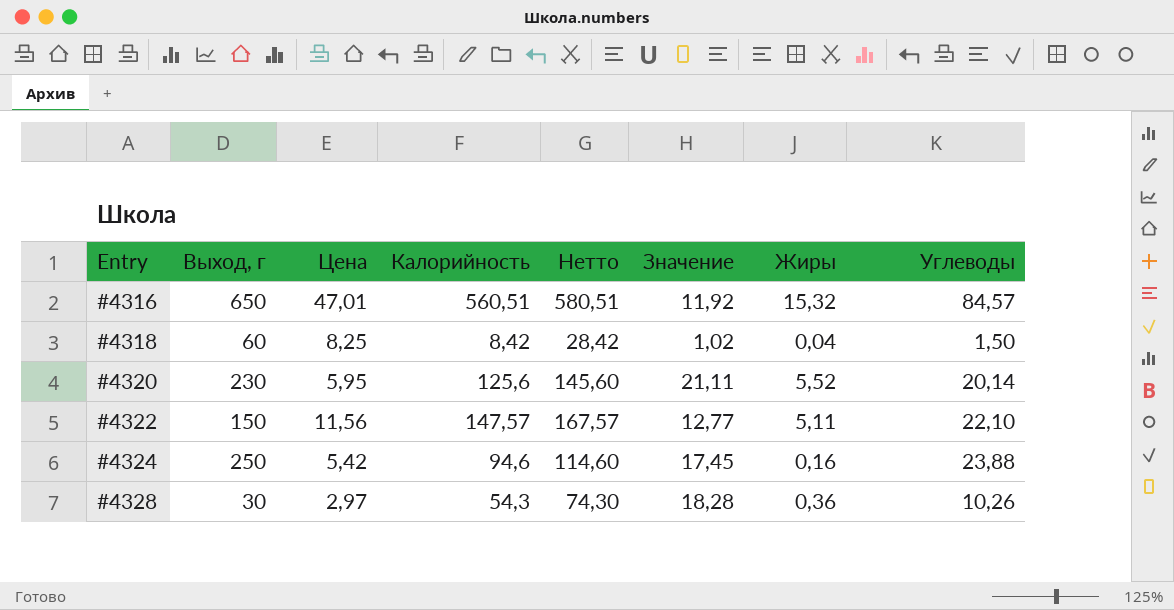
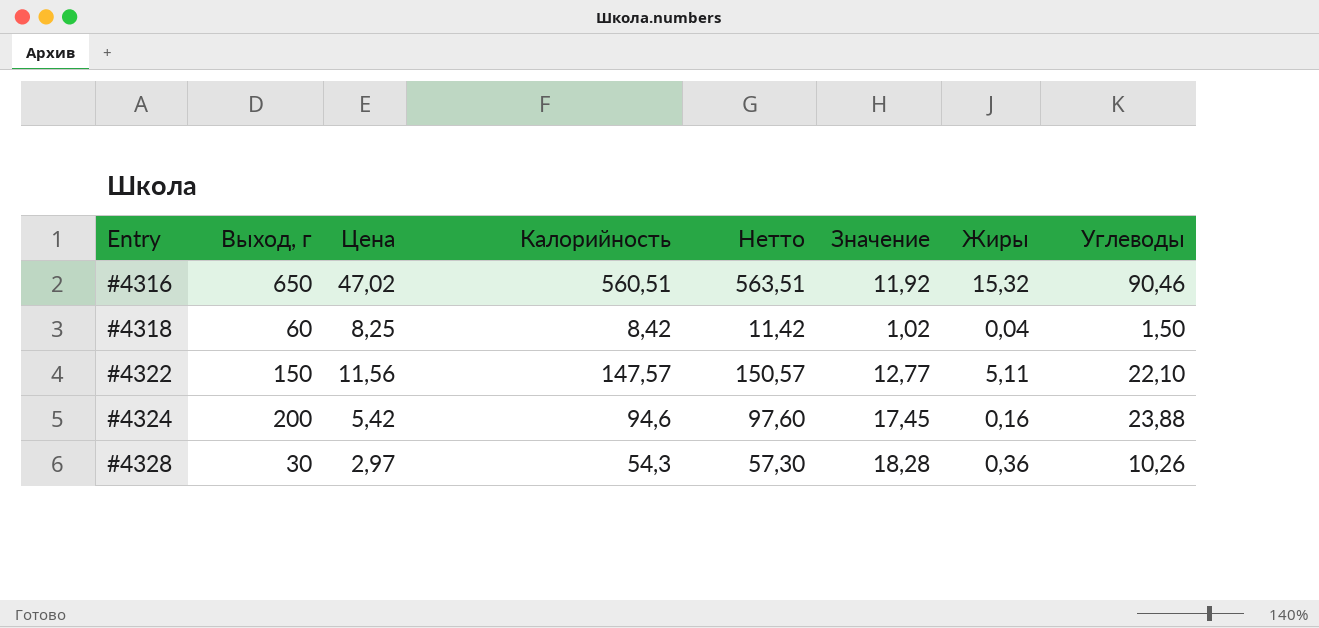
column Нетто | formula: [Калорийность] + 20 -> [Калорийность] + 3
row #4320: 230 | 5,95 | 125,6 | 145,60 | 21,11 | 5,52 | 20,14 -> none
#4316 | Цена: 47,01 -> 47,02
#4316 | Углеводы: 84,57 -> 90,46
#4324 | Выход, г: 250 -> 200

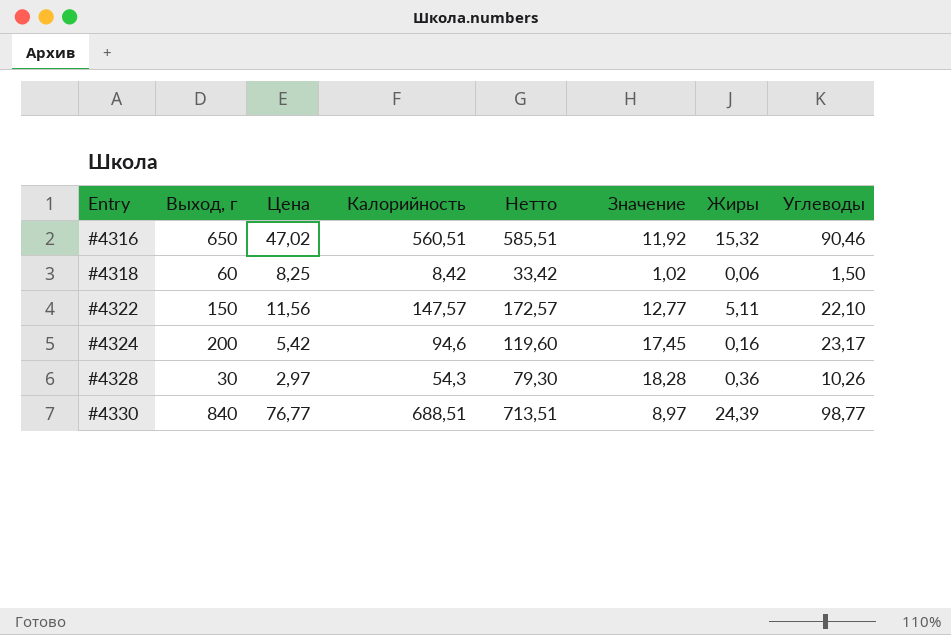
column Нетто | formula: [Калорийность] + 3 -> [Калорийность] + 25
#4318 | Жиры: 0,04 -> 0,06
#4324 | Углеводы: 23,88 -> 23,17
row #4330: none -> 840 | 76,77 | 688,51 | 713,51 | 8,97 | 24,39 | 98,77

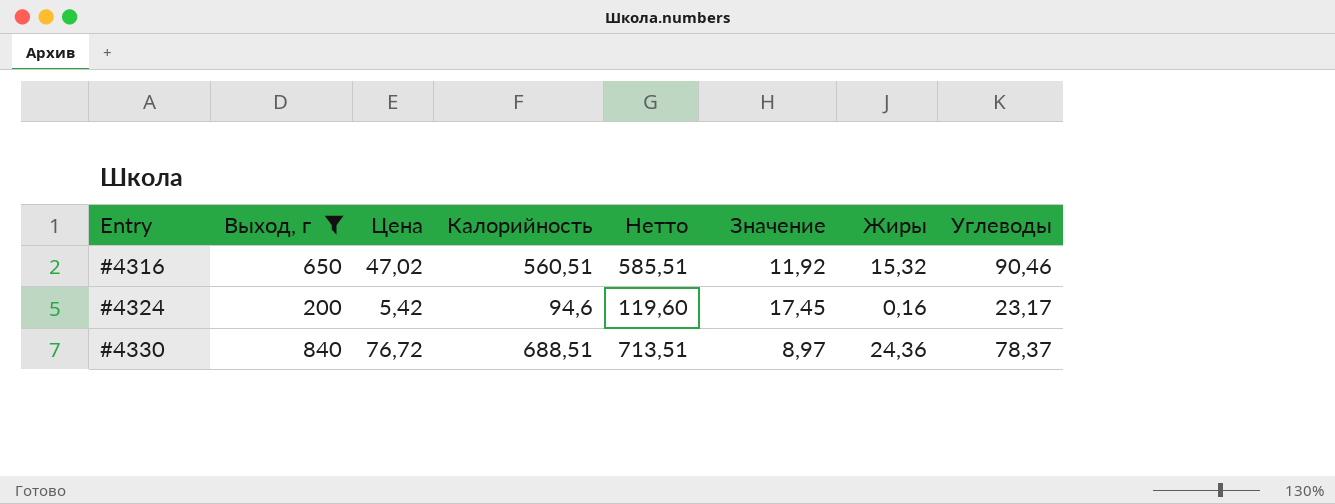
filter: none -> Выход, г >= 200
#4330 | Цена: 76,77 -> 76,72
#4330 | Жиры: 24,39 -> 24,36
#4330 | Углеводы: 98,77 -> 78,37

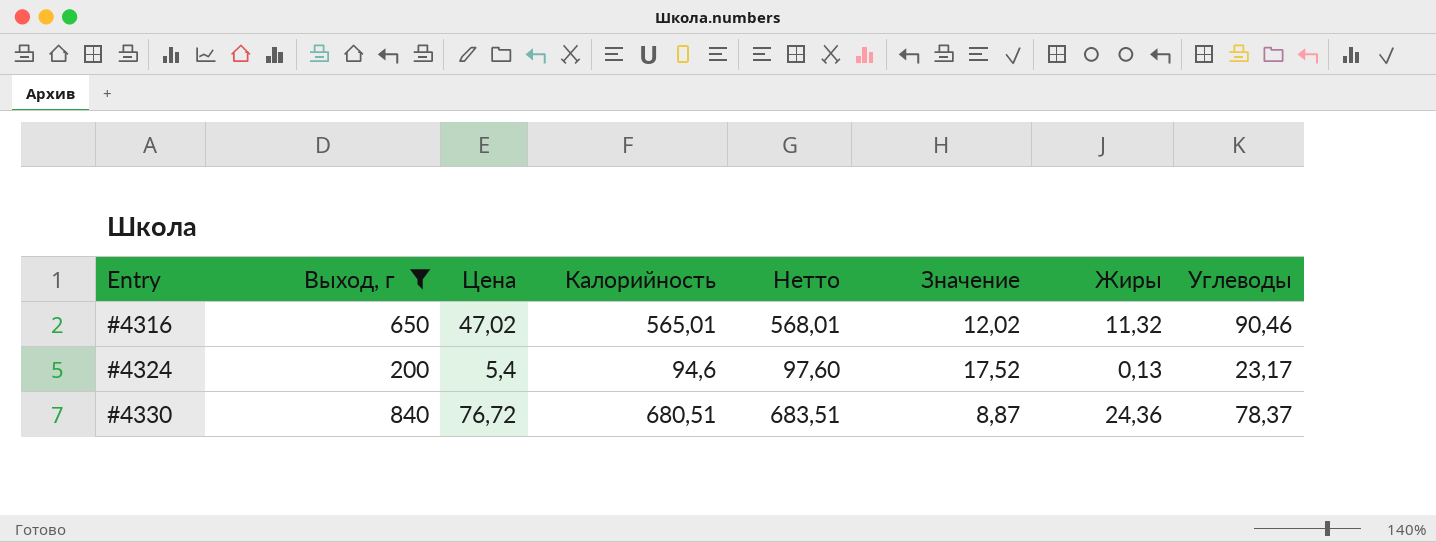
column Нетто | formula: [Калорийность] + 25 -> [Калорийность] + 3
#4316 | Калорийность: 560,51 -> 565,01
#4316 | Значение: 11,92 -> 12,02
#4316 | Жиры: 15,32 -> 11,32
#4324 | Цена: 5,42 -> 5,4
#4324 | Значение: 17,45 -> 17,52
#4324 | Жиры: 0,16 -> 0,13
#4330 | Калорийность: 688,51 -> 680,51
#4330 | Значение: 8,97 -> 8,87

